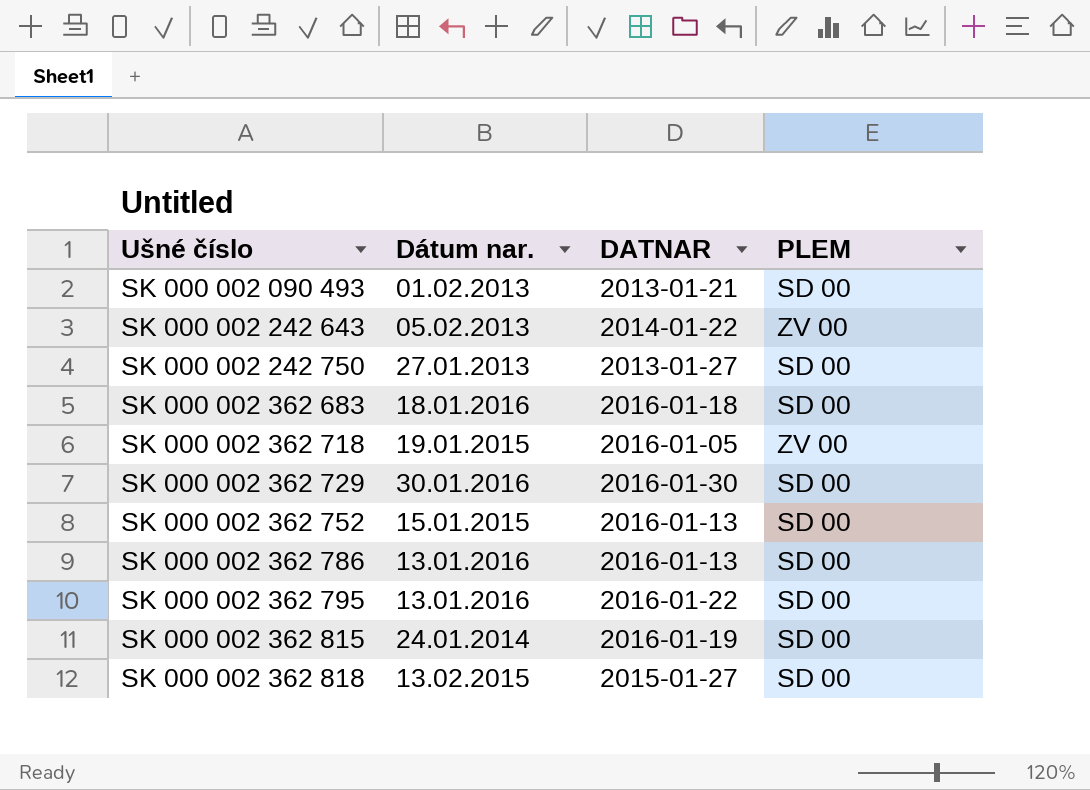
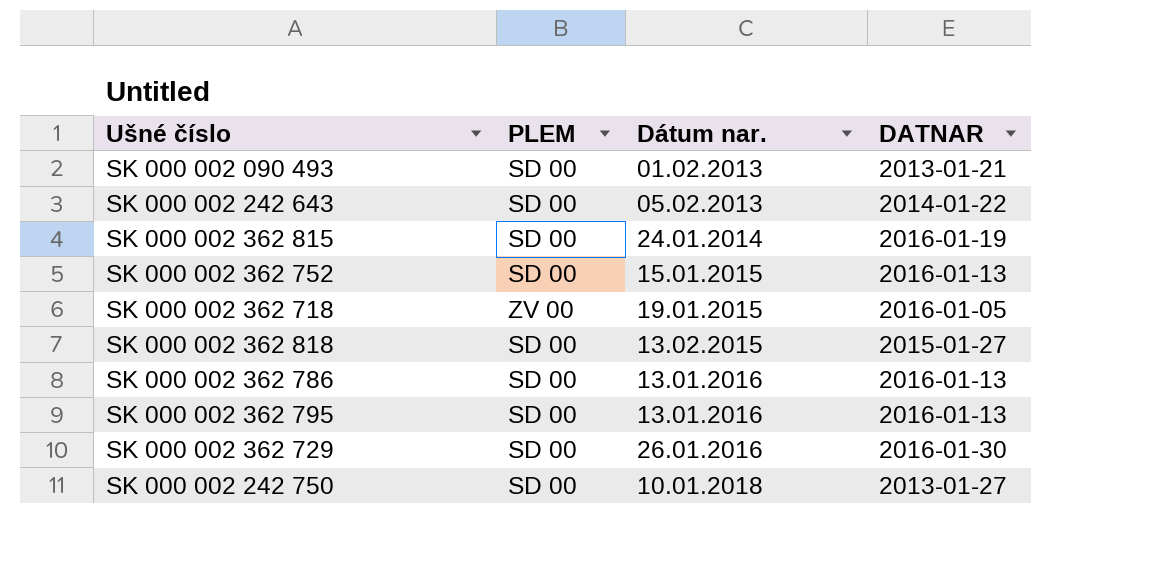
row order: Ušné číslo ascending -> Dátum nar. ascending
column PLEM | position: 4 -> 2
row SK 000 002 362 683: 18.01.2016 | 2016-01-18 | SD 00 -> none
SK 000 002 242 643 | PLEM: ZV 00 -> SD 00
SK 000 002 362 795 | DATNAR: 2016-01-22 -> 2016-01-13
SK 000 002 362 729 | Dátum nar.: 30.01.2016 -> 26.01.2016
SK 000 002 242 750 | Dátum nar.: 27.01.2013 -> 10.01.2018

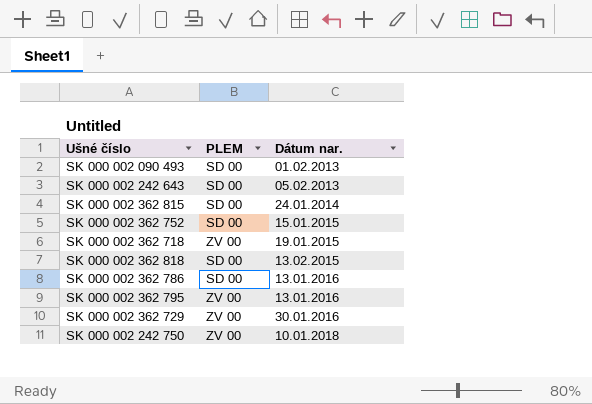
column DATNAR | position: 4 -> none
SK 000 002 362 795 | PLEM: SD 00 -> ZV 00
SK 000 002 362 729 | PLEM: SD 00 -> ZV 00
SK 000 002 362 729 | Dátum nar.: 26.01.2016 -> 30.01.2016
SK 000 002 242 750 | PLEM: SD 00 -> ZV 00

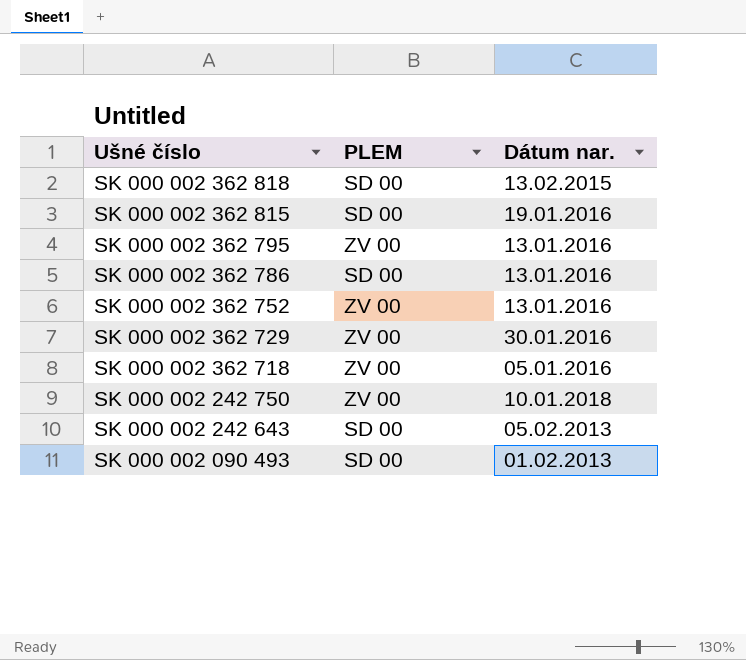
row order: Dátum nar. ascending -> Ušné číslo descending
SK 000 002 362 815 | Dátum nar.: 24.01.2014 -> 19.01.2016
SK 000 002 362 752 | PLEM: SD 00 -> ZV 00
SK 000 002 362 752 | Dátum nar.: 15.01.2015 -> 13.01.2016
SK 000 002 362 718 | Dátum nar.: 19.01.2015 -> 05.01.2016

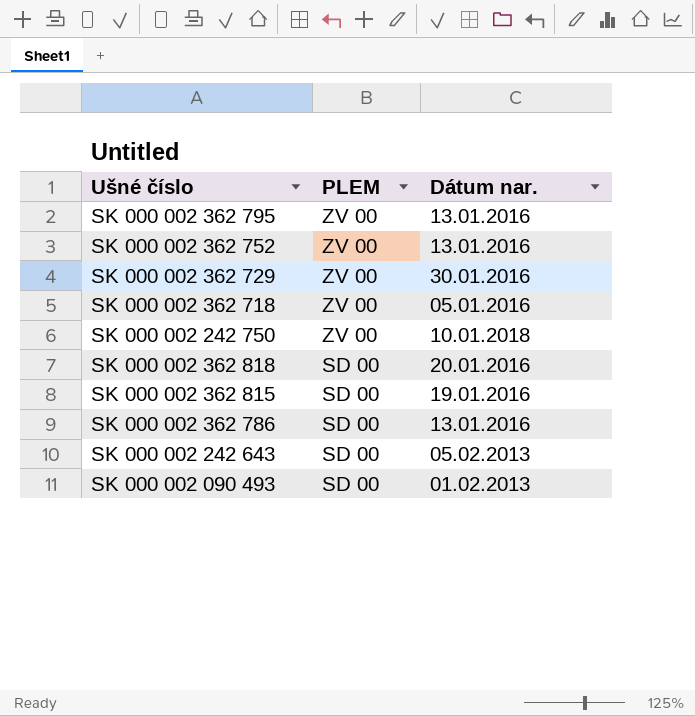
row order: Ušné číslo descending -> PLEM descending
SK 000 002 362 818 | Dátum nar.: 13.02.2015 -> 20.01.2016

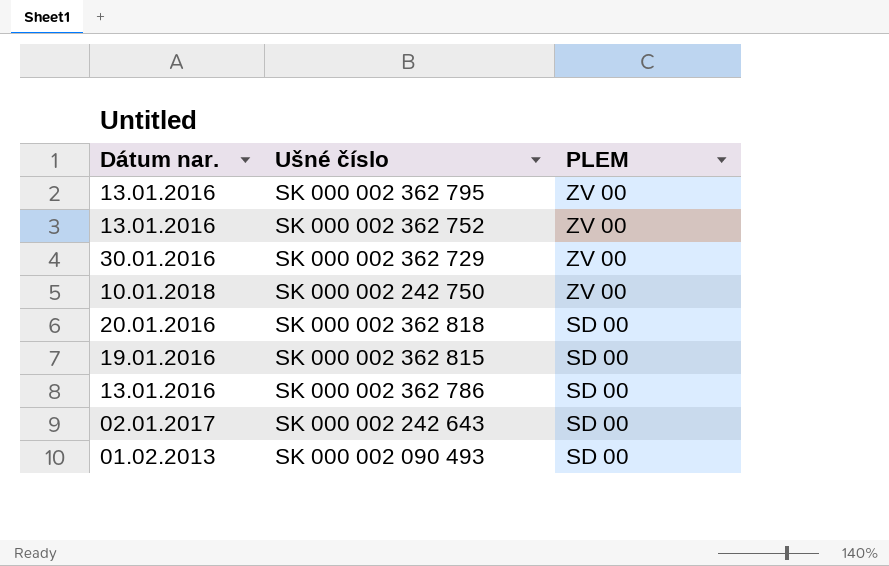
column Dátum nar. | position: 3 -> 1
row SK 000 002 362 718: ZV 00 | 05.01.2016 -> none
SK 000 002 242 643 | Dátum nar.: 05.02.2013 -> 02.01.2017

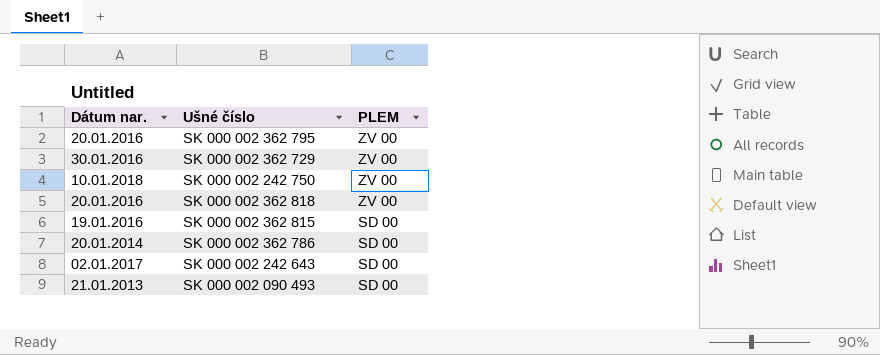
row SK 000 002 362 752: 13.01.2016 | ZV 00 -> none
SK 000 002 362 795 | Dátum nar.: 13.01.2016 -> 20.01.2016
SK 000 002 362 818 | PLEM: SD 00 -> ZV 00
SK 000 002 362 786 | Dátum nar.: 13.01.2016 -> 20.01.2014
SK 000 002 090 493 | Dátum nar.: 01.02.2013 -> 21.01.2013

